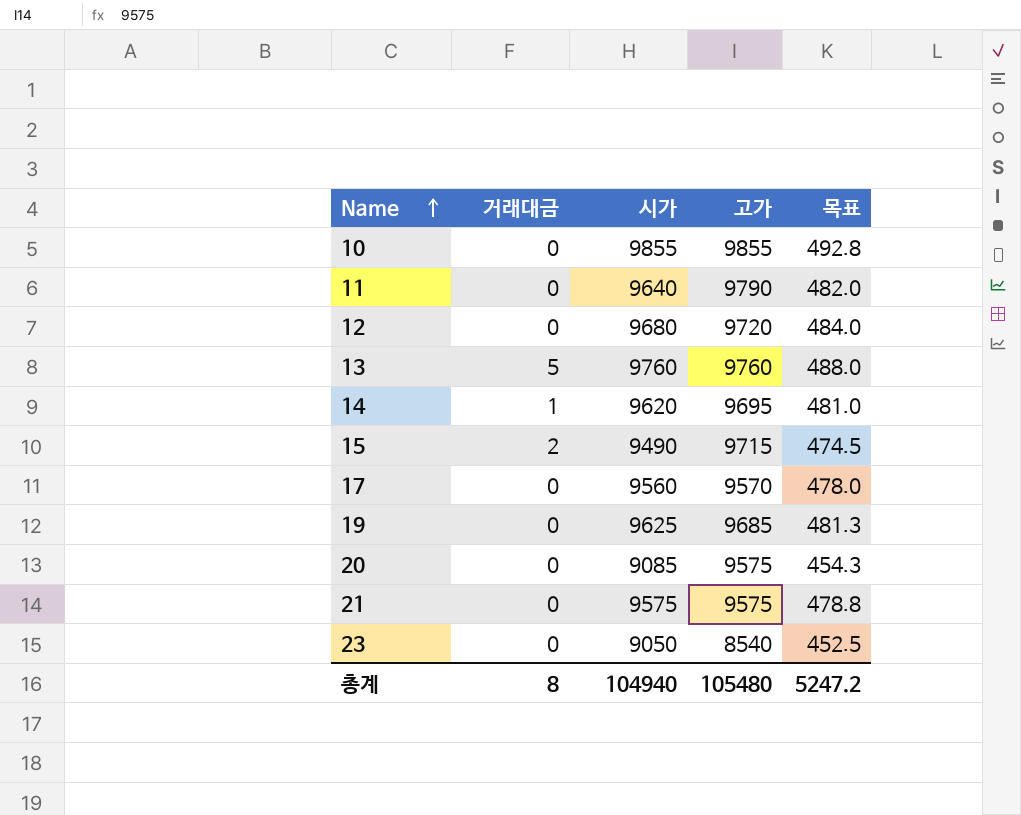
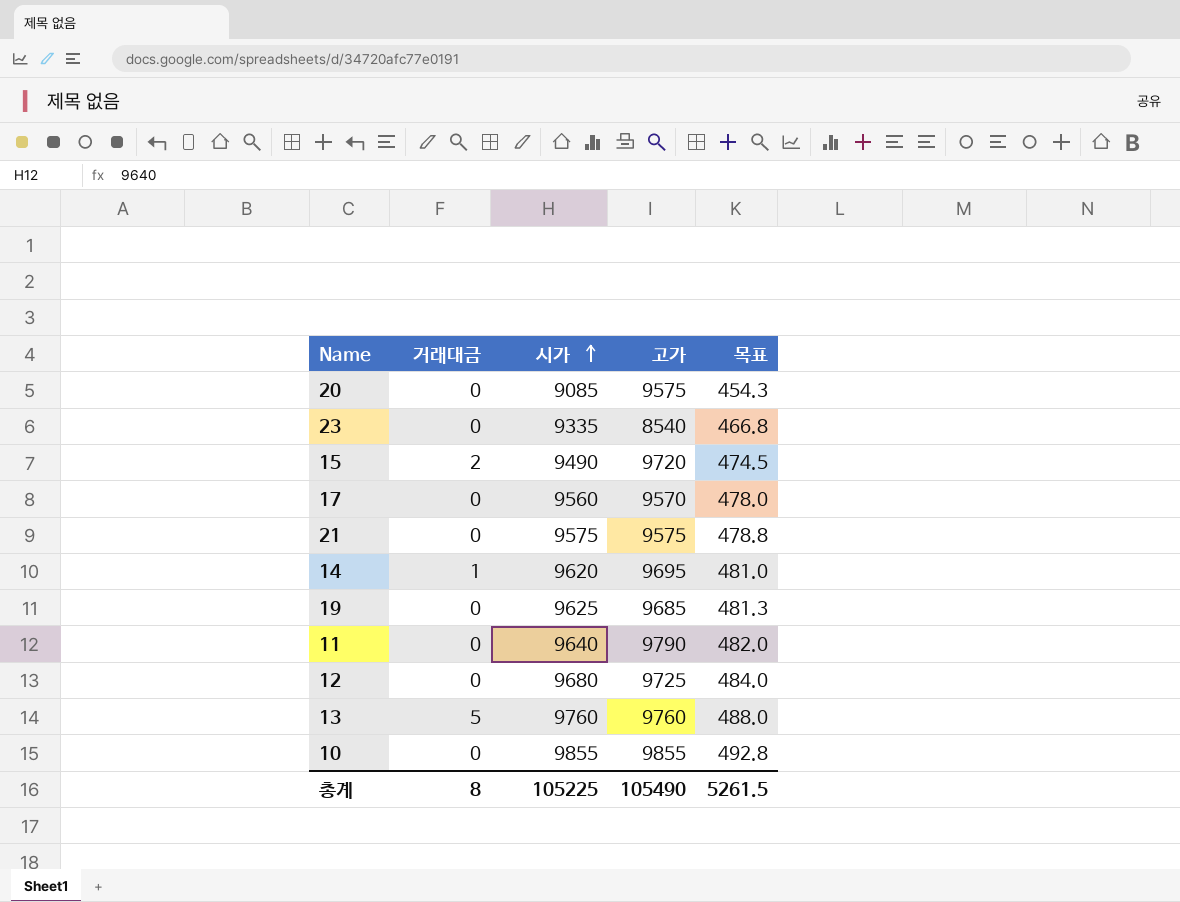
row order: Name ascending -> 시가 ascending
23 | 시가: 9050 -> 9335
23 | 목표: 452.5 -> 466.8
15 | 고가: 9715 -> 9720
12 | 고가: 9720 -> 9725
총계 | 시가: 104940 -> 105225
총계 | 고가: 105480 -> 105490
총계 | 목표: 5247.2 -> 5261.5

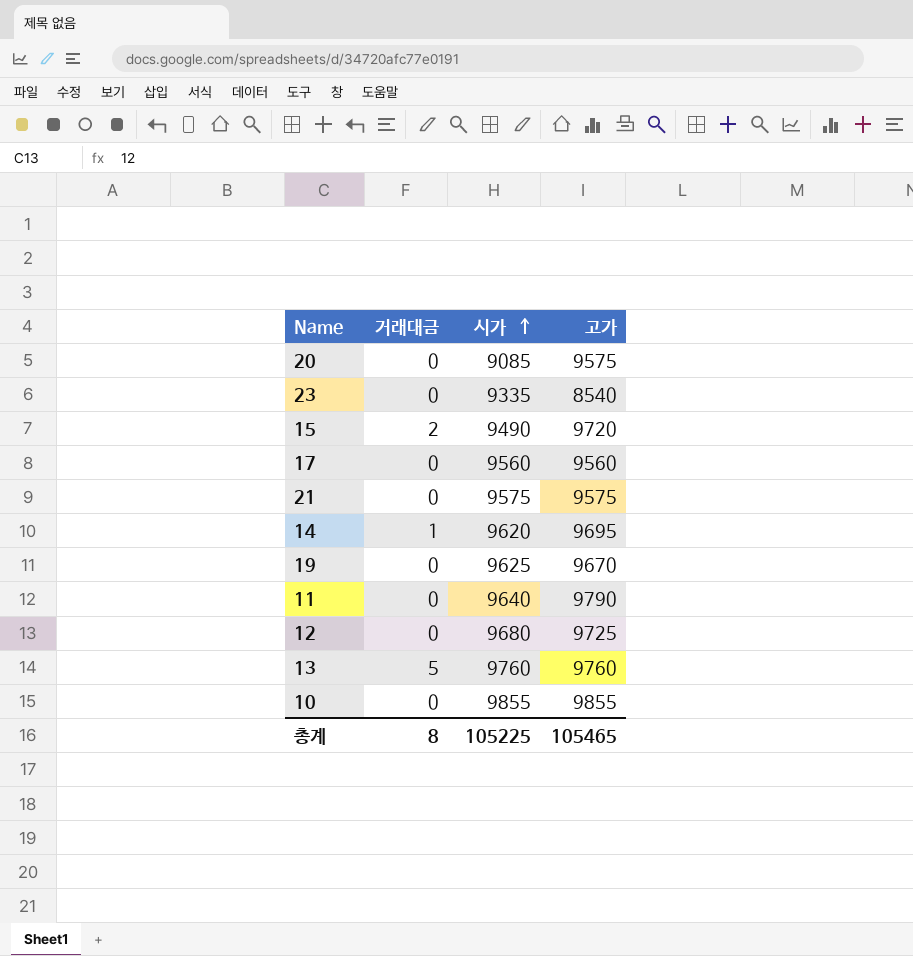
column 목표 | formula: [시가] * 0.05 -> none
17 | 고가: 9570 -> 9560
19 | 고가: 9685 -> 9670
총계 | 고가: 105490 -> 105465

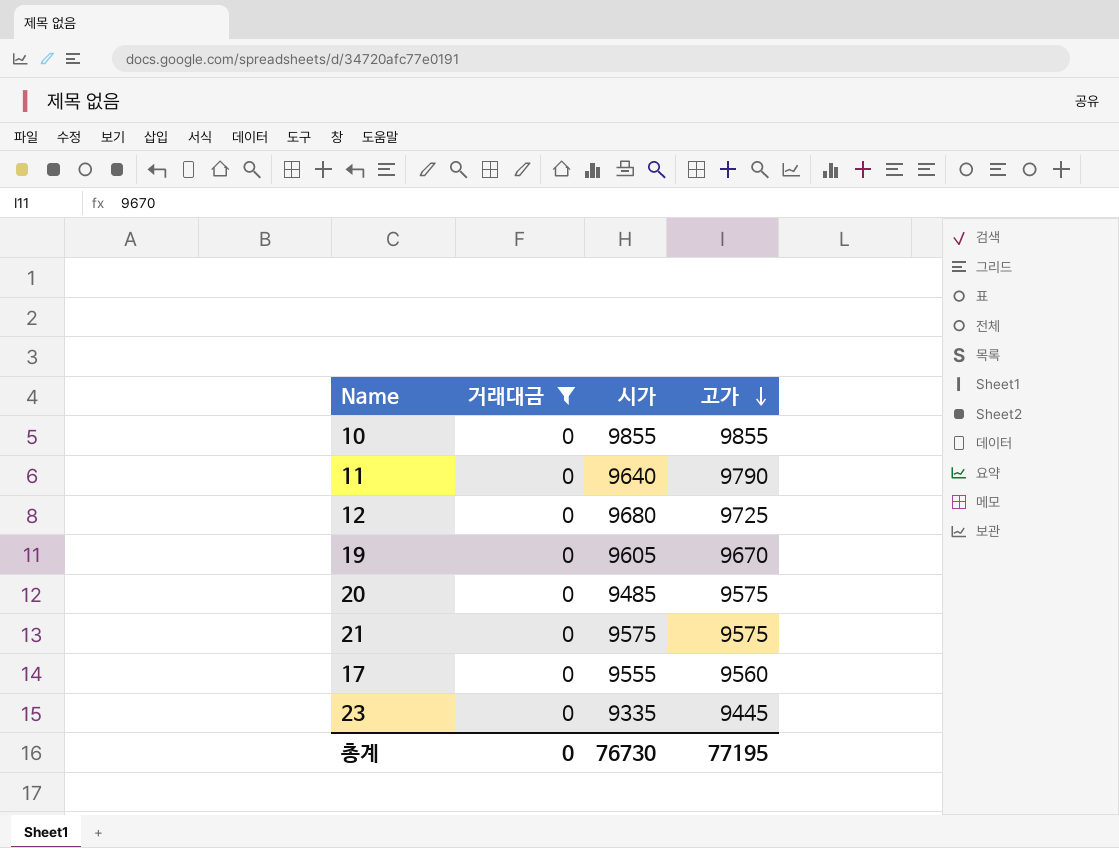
filter: none -> 거래대금 = 0
row order: 시가 ascending -> 고가 descending
19 | 시가: 9625 -> 9605
20 | 시가: 9085 -> 9485
17 | 시가: 9560 -> 9555
23 | 고가: 8540 -> 9445
총계 | 거래대금: 8 -> 0
총계 | 시가: 105225 -> 76730
총계 | 고가: 105465 -> 77195

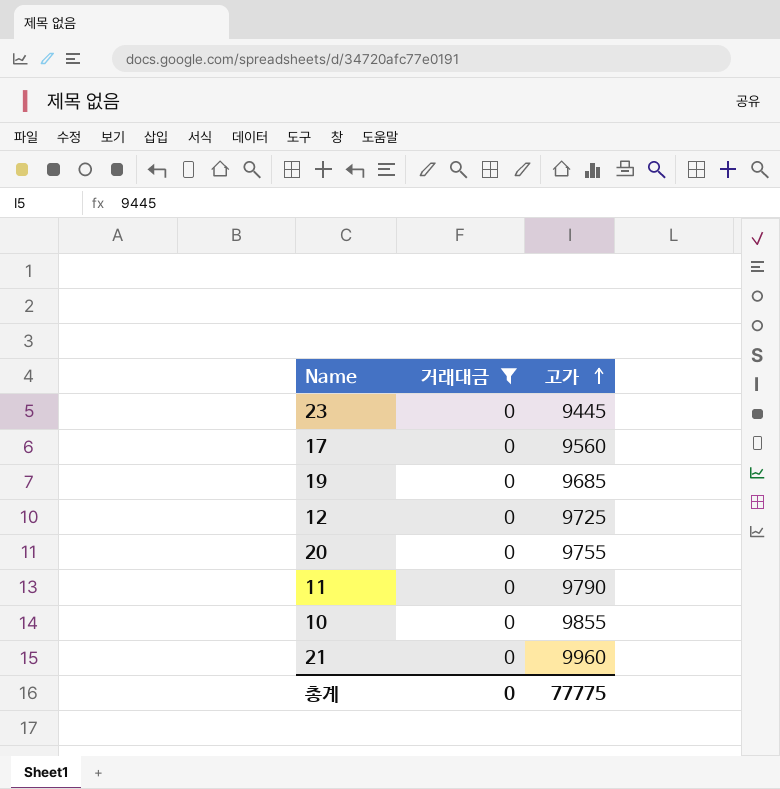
row order: 고가 descending -> 고가 ascending
column 시가 | position: 3 -> none
19 | 고가: 9670 -> 9685
20 | 고가: 9575 -> 9755
21 | 고가: 9575 -> 9960
총계 | 고가: 77195 -> 77775

